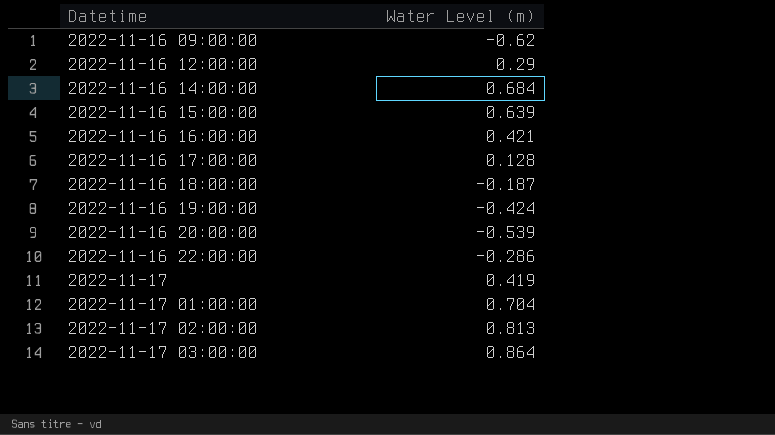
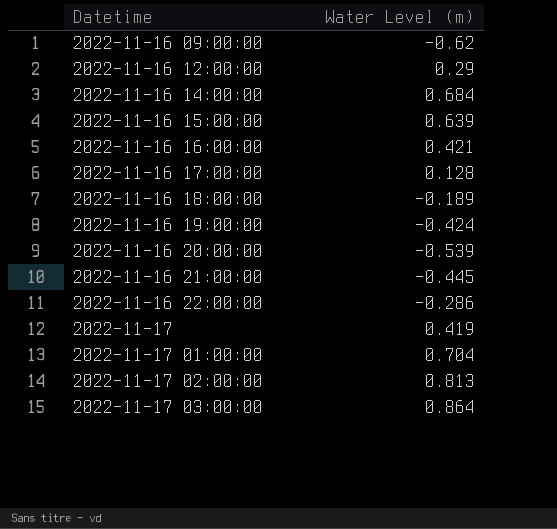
2022-11-16 18:00:00 | Water Level (m): -0.187 -> -0.189
row 2022-11-16 21:00:00: none -> -0.445

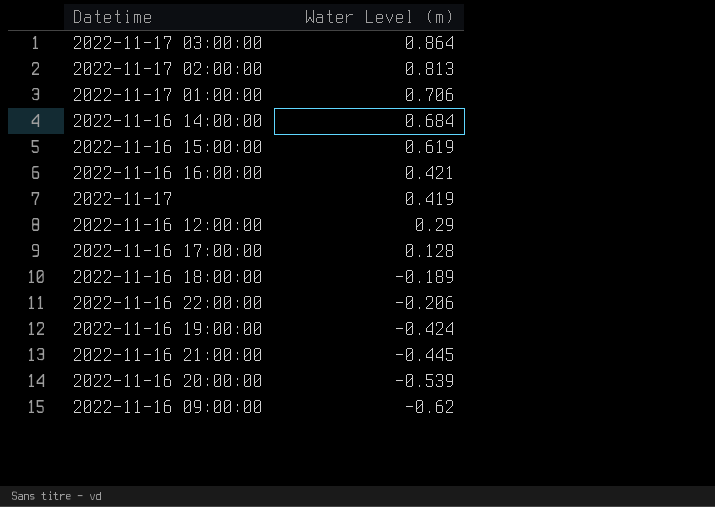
row order: Datetime ascending -> Water Level (m) descending
2022-11-17 01:00:00 | Water Level (m): 0.704 -> 0.706
2022-11-16 15:00:00 | Water Level (m): 0.639 -> 0.619
2022-11-16 22:00:00 | Water Level (m): -0.286 -> -0.206

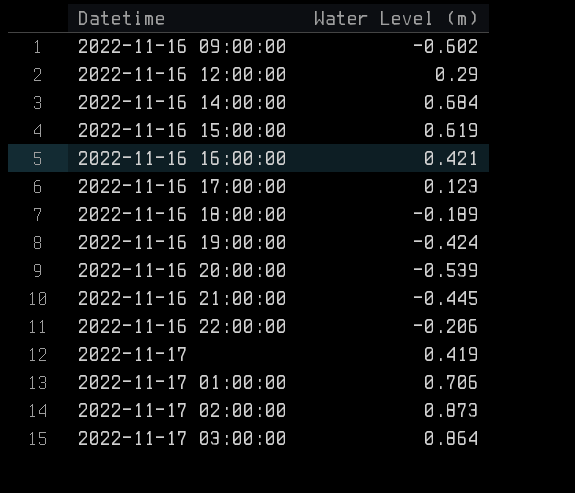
row order: Water Level (m) descending -> Datetime ascending
2022-11-16 09:00:00 | Water Level (m): -0.62 -> -0.602
2022-11-16 17:00:00 | Water Level (m): 0.128 -> 0.123
2022-11-17 02:00:00 | Water Level (m): 0.813 -> 0.873

